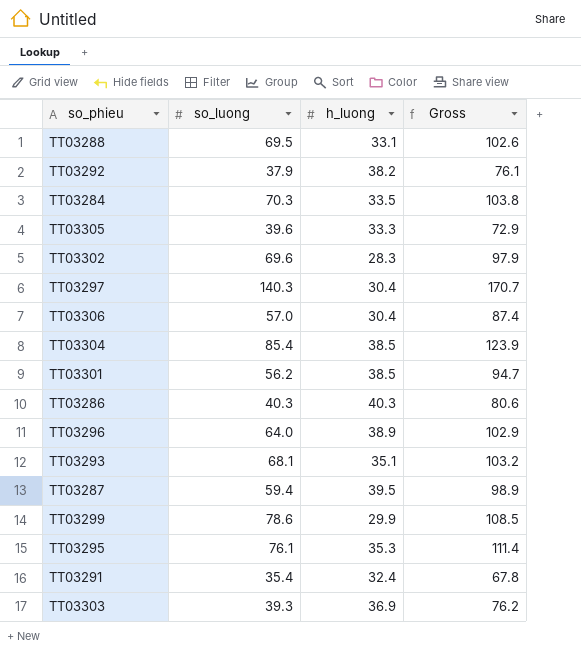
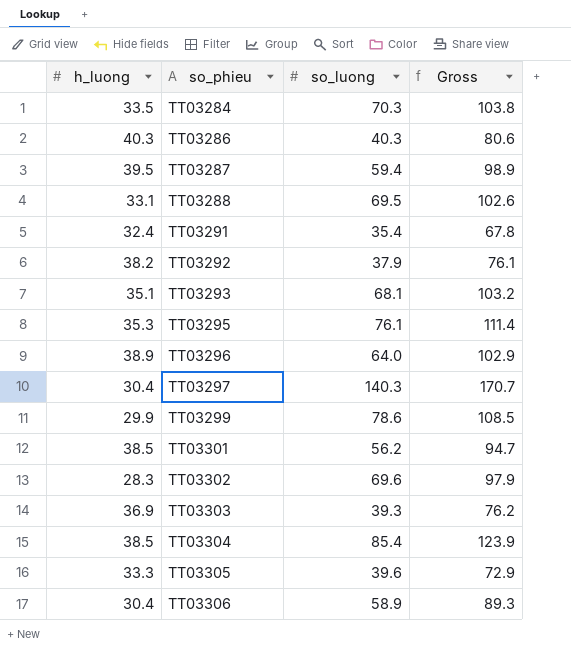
row order: none -> so_phieu ascending
column h_luong | position: 3 -> 1
TT03306 | so_luong: 57.0 -> 58.9
TT03306 | Gross: 87.4 -> 89.3

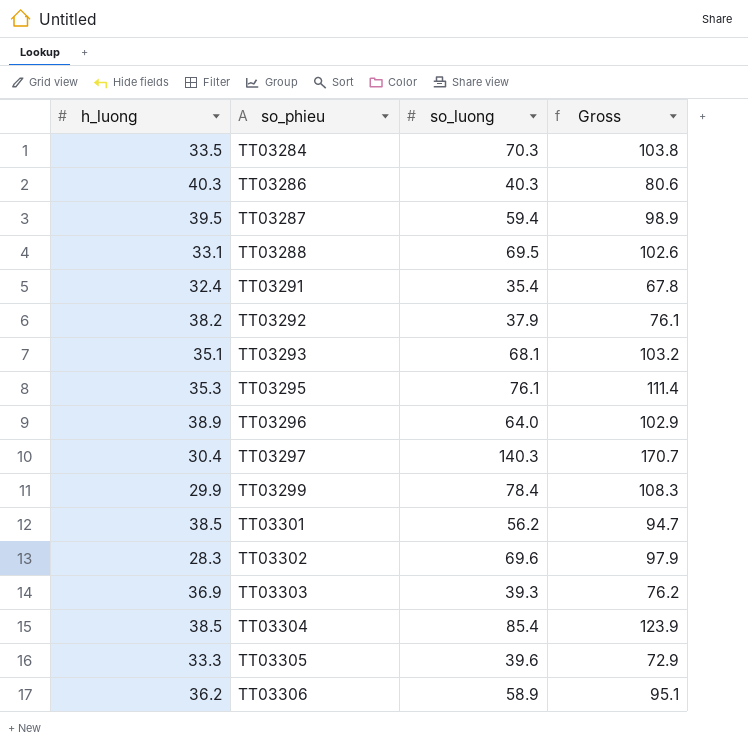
TT03299 | so_luong: 78.6 -> 78.4
TT03299 | Gross: 108.5 -> 108.3
TT03306 | h_luong: 30.4 -> 36.2
TT03306 | Gross: 89.3 -> 95.1

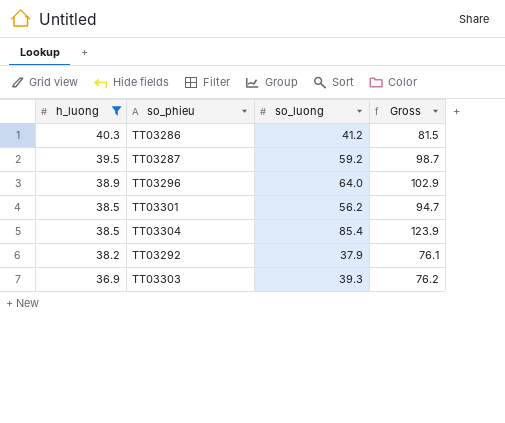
filter: none -> h_luong >= 36.9
row order: so_phieu ascending -> h_luong descending
TT03286 | so_luong: 40.3 -> 41.2
TT03286 | Gross: 80.6 -> 81.5
TT03287 | so_luong: 59.4 -> 59.2
TT03287 | Gross: 98.9 -> 98.7

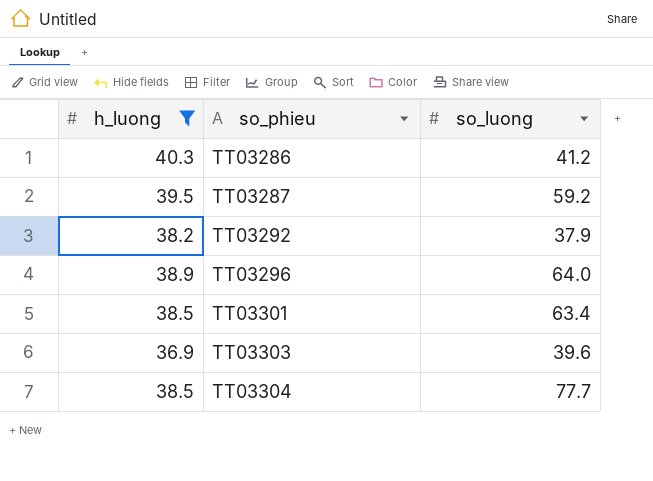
row order: h_luong descending -> so_phieu ascending
column Gross | formula: [h_luong] + [so_luong] -> none
TT03301 | so_luong: 56.2 -> 63.4
TT03303 | so_luong: 39.3 -> 39.6
TT03304 | so_luong: 85.4 -> 77.7

